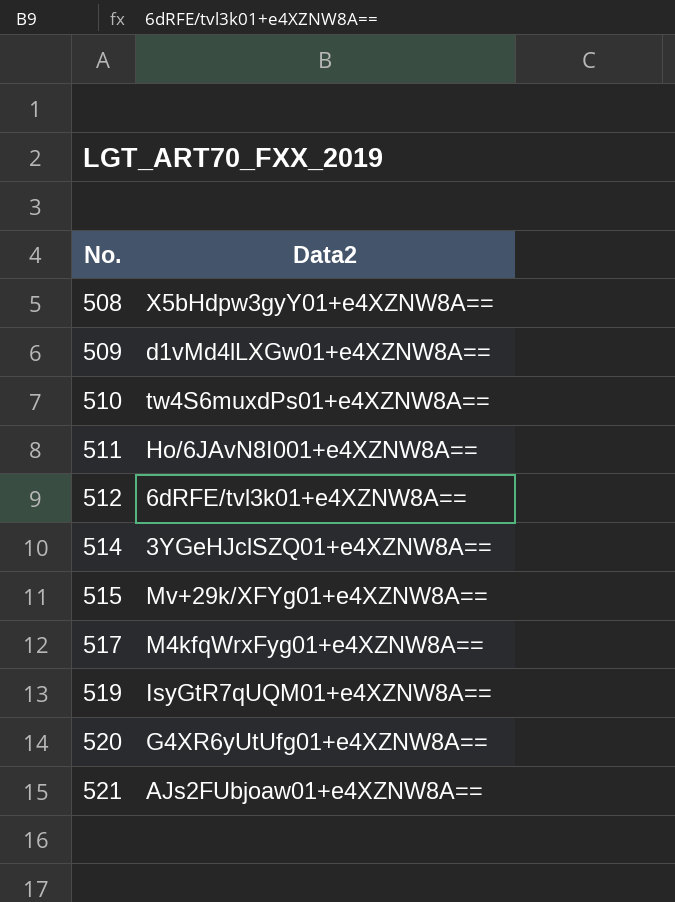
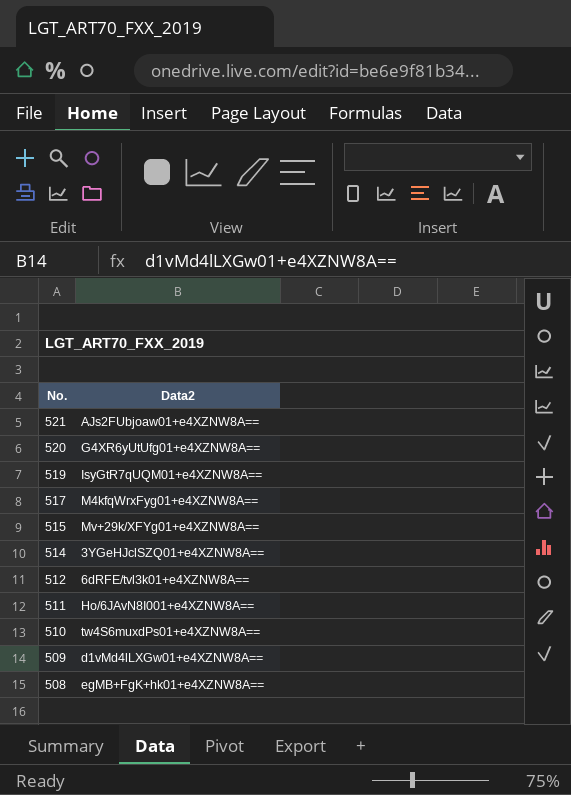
row order: No. ascending -> No. descending
508 | Data2: X5bHdpw3gyY01+e4XZNW8A== -> egMB+FgK+hk01+e4XZNW8A==

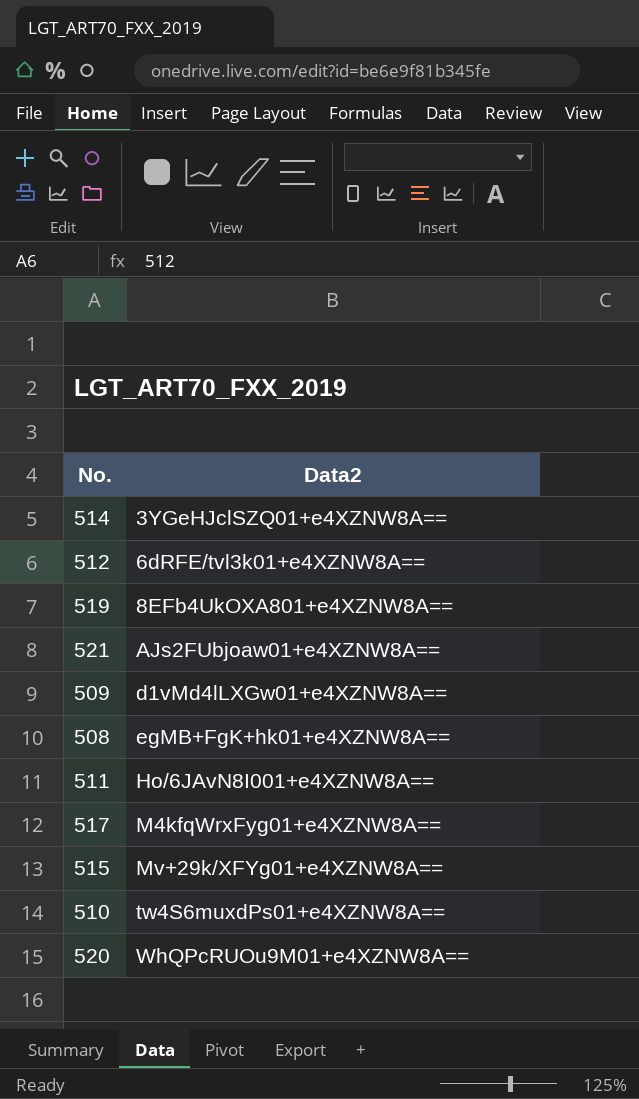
row order: No. descending -> Data2 ascending
519 | Data2: IsyGtR7qUQM01+e4XZNW8A== -> 8EFb4UkOXA801+e4XZNW8A==
520 | Data2: G4XR6yUtUfg01+e4XZNW8A== -> WhQPcRUOu9M01+e4XZNW8A==

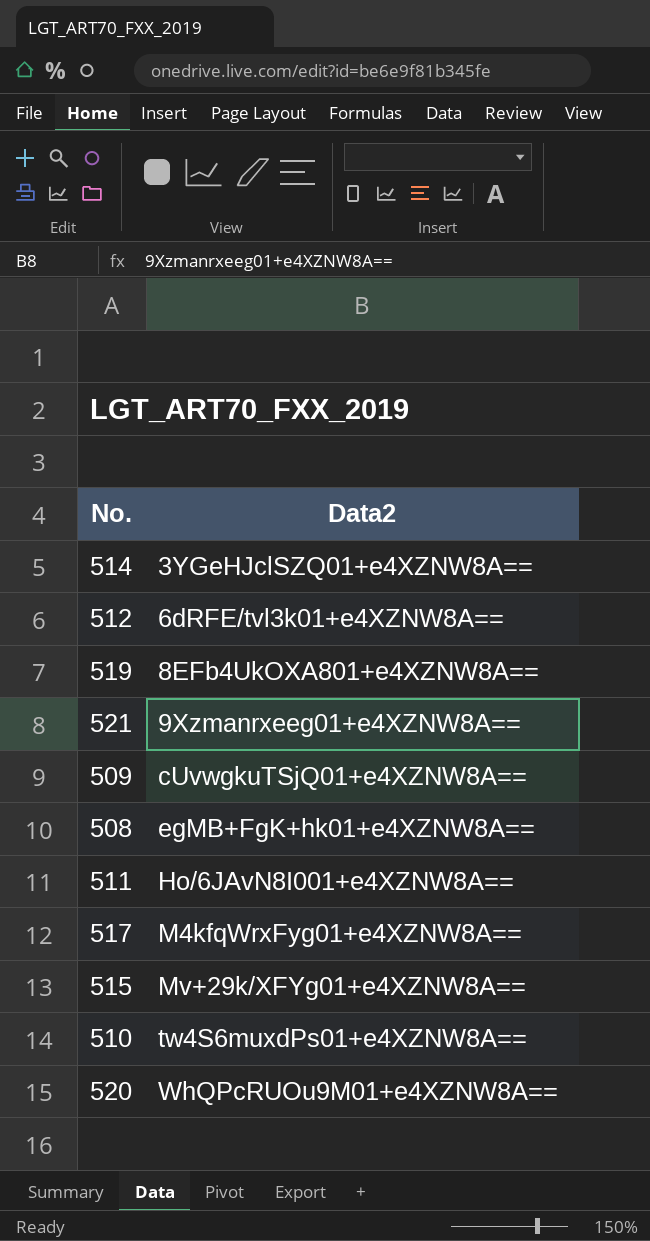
521 | Data2: AJs2FUbjoaw01+e4XZNW8A== -> 9Xzmanrxeeg01+e4XZNW8A==
509 | Data2: d1vMd4lLXGw01+e4XZNW8A== -> cUvwgkuTSjQ01+e4XZNW8A==

